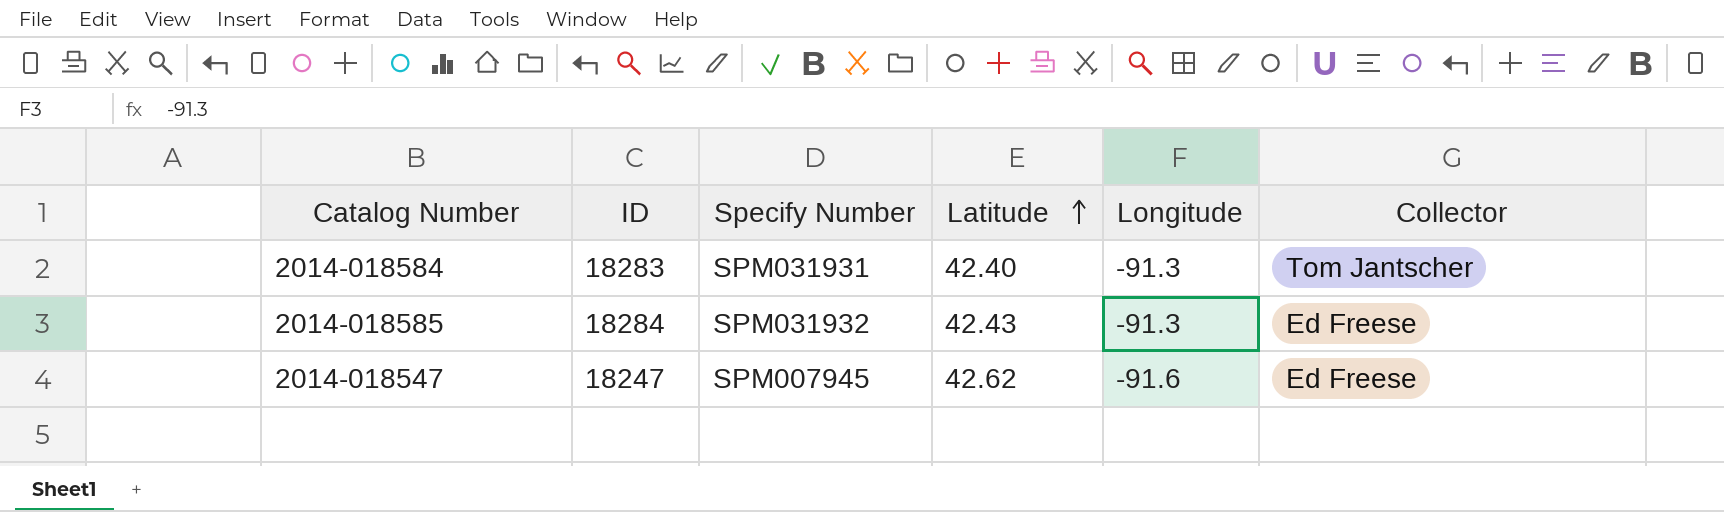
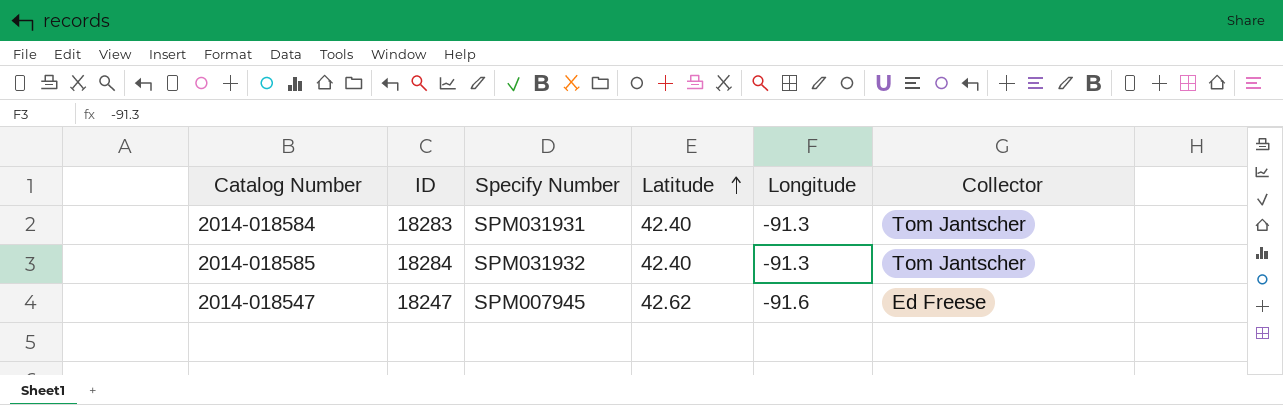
2014-018585 | Latitude: 42.43 -> 42.40
2014-018585 | Collector: Ed Freese -> Tom Jantscher

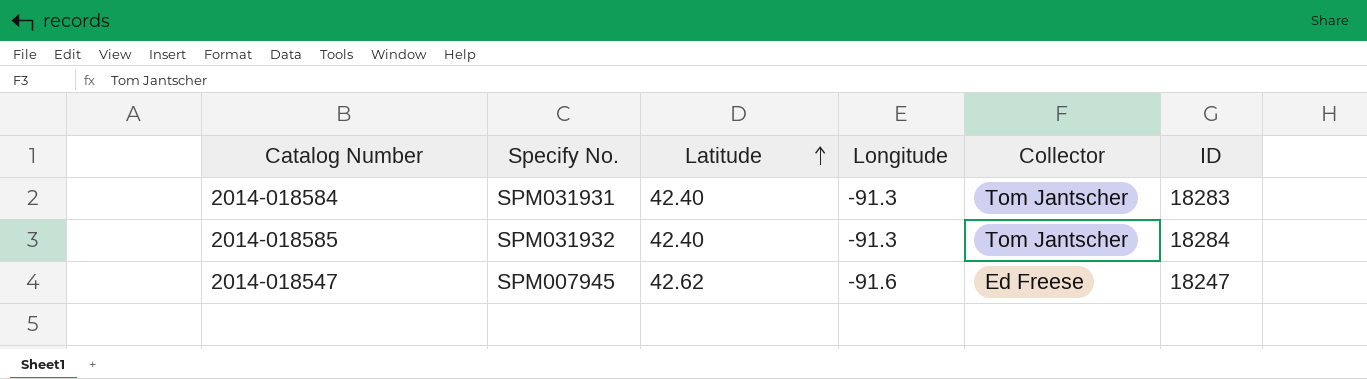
column name: Specify Number -> Specify No.
column ID | position: 2 -> 6

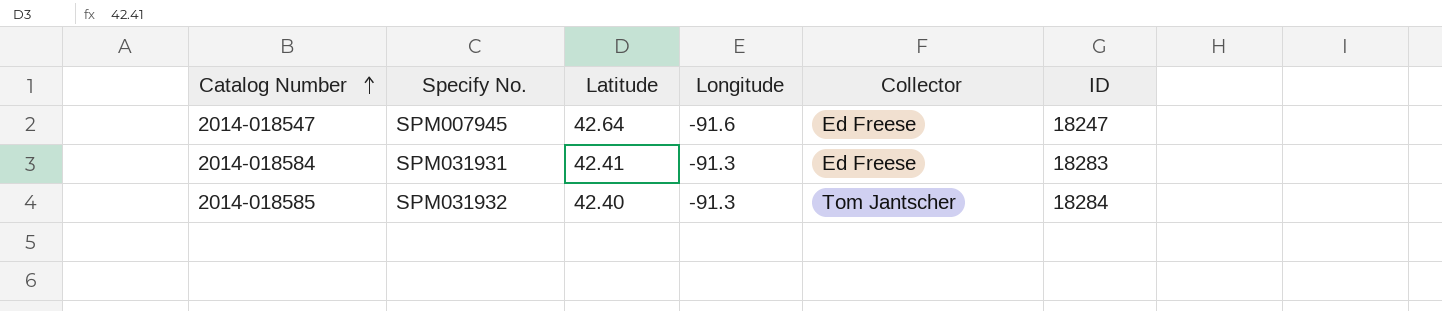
row order: Latitude ascending -> Catalog Number ascending
2014-018547 | Latitude: 42.62 -> 42.64
2014-018584 | Latitude: 42.40 -> 42.41
2014-018584 | Collector: Tom Jantscher -> Ed Freese

